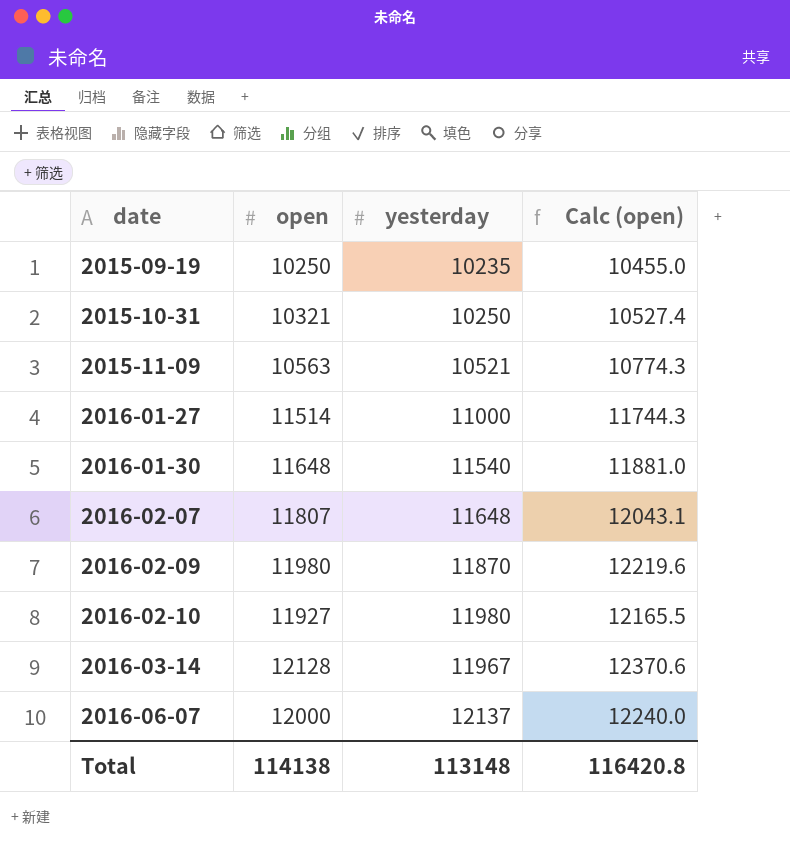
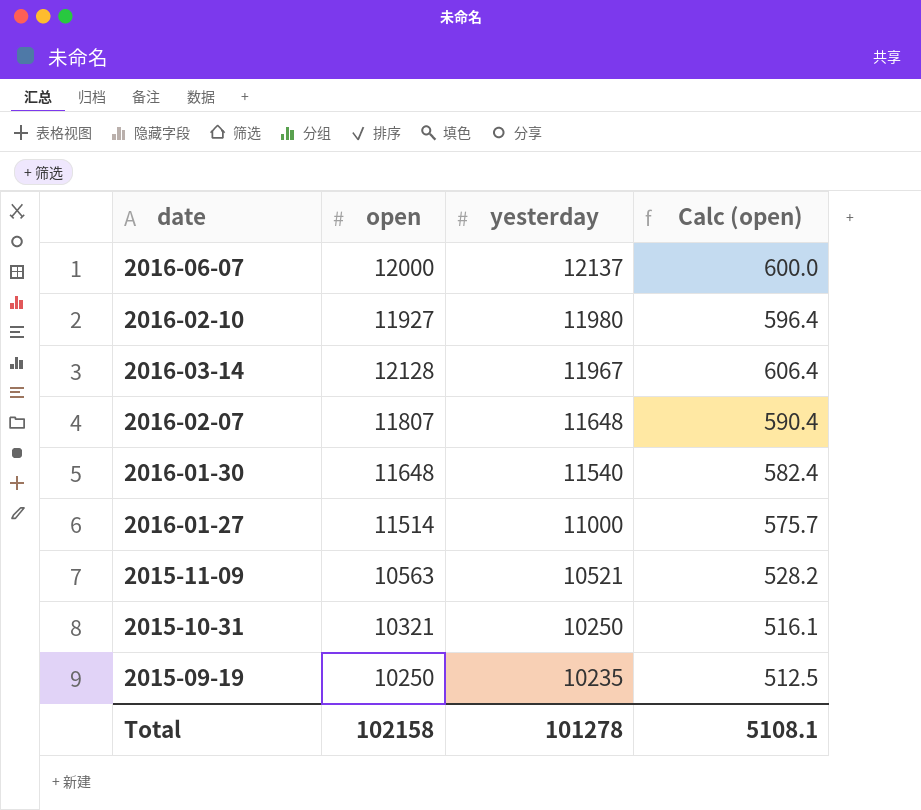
row order: date ascending -> yesterday descending
column Calc (open) | formula: [open] * 1.02 -> [open] * 0.05
row 2016-02-09: 11980 | 11870 | 12219.6 -> none
Total | open: 114138 -> 102158
Total | yesterday: 113148 -> 101278
Total | Calc (open): 116420.8 -> 5108.1

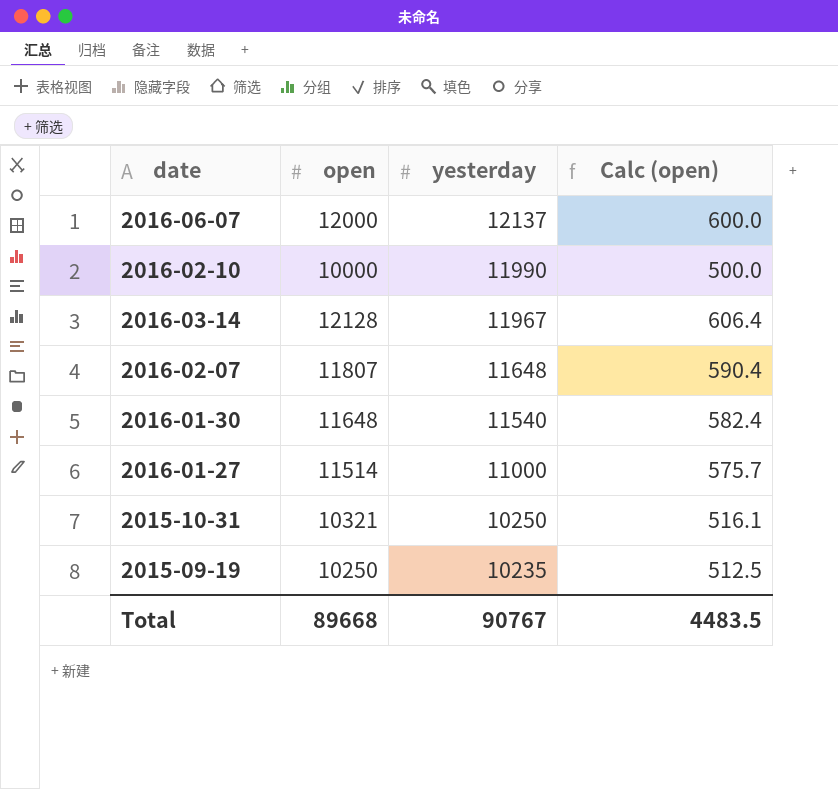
row 2015-11-09: 10563 | 10521 | 528.2 -> none
2016-02-10 | open: 11927 -> 10000
2016-02-10 | yesterday: 11980 -> 11990
2016-02-10 | Calc (open): 596.4 -> 500.0
Total | open: 102158 -> 89668
Total | yesterday: 101278 -> 90767
Total | Calc (open): 5108.1 -> 4483.5

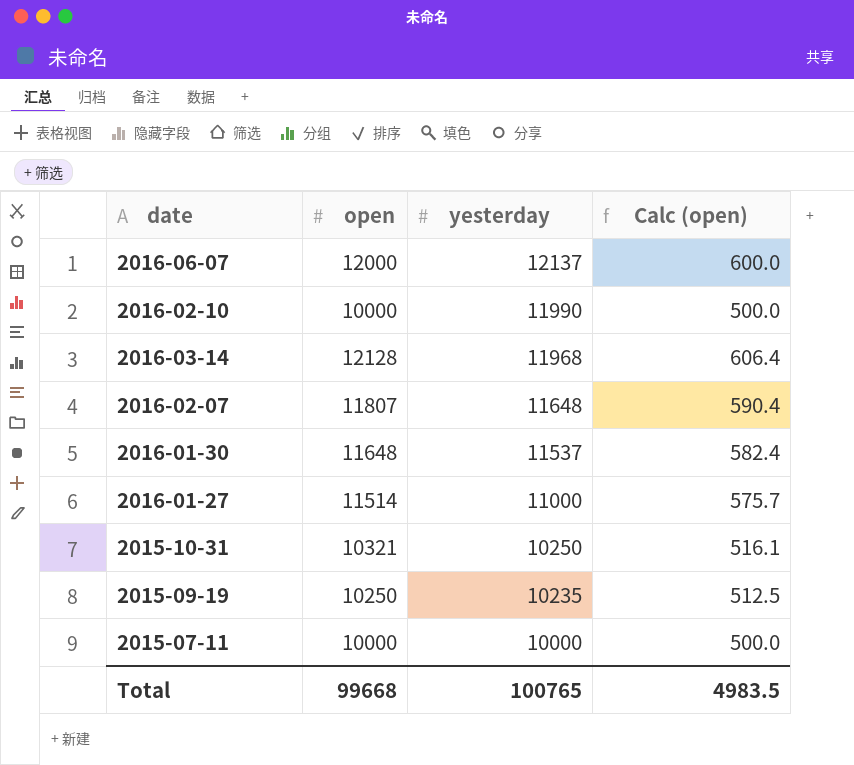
2016-03-14 | yesterday: 11967 -> 11968
2016-01-30 | yesterday: 11540 -> 11537
row 2015-07-11: none -> 10000 | 10000 | 500.0
Total | open: 89668 -> 99668
Total | yesterday: 90767 -> 100765
Total | Calc (open): 4483.5 -> 4983.5

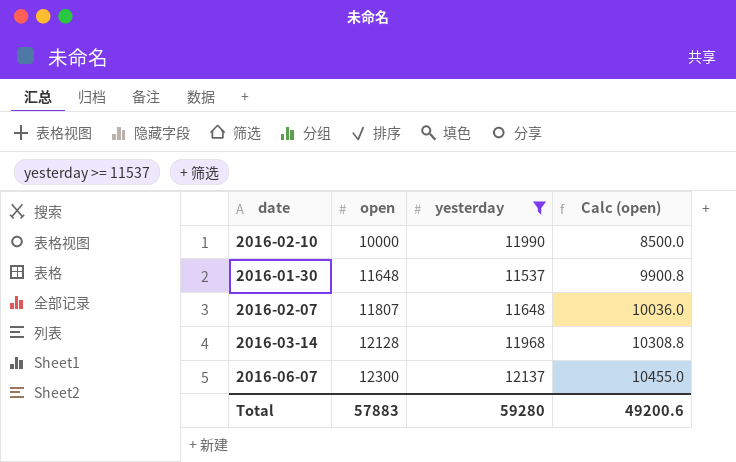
filter: none -> yesterday >= 11537
row order: yesterday descending -> open ascending
column Calc (open) | formula: [open] * 0.05 -> [open] * 0.85
2016-06-07 | open: 12000 -> 12300
Total | open: 99668 -> 57883
Total | yesterday: 100765 -> 59280
Total | Calc (open): 4983.5 -> 49200.6

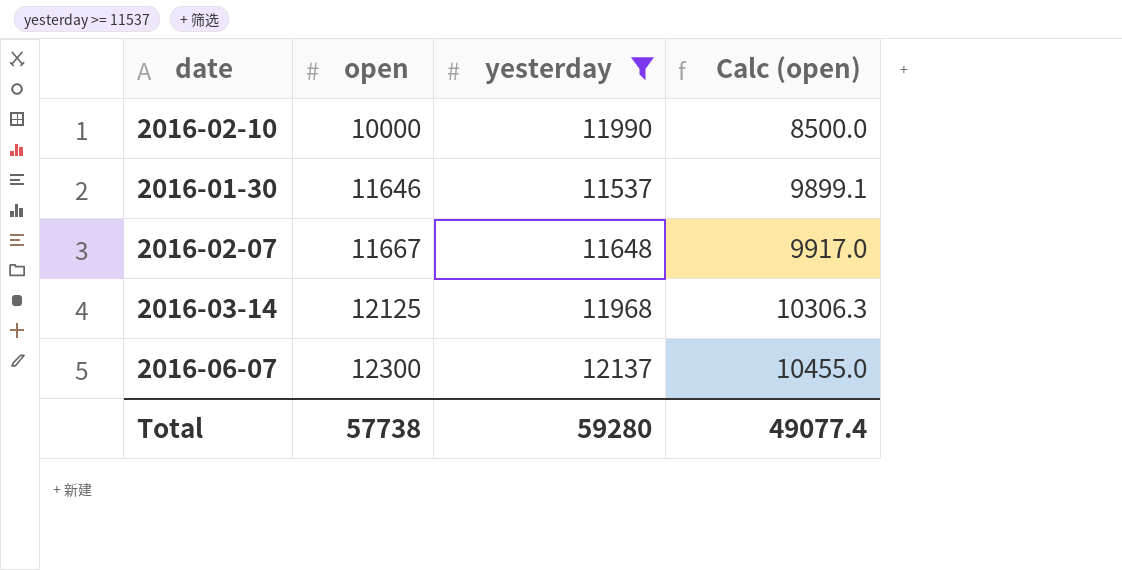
2016-01-30 | open: 11648 -> 11646
2016-01-30 | Calc (open): 9900.8 -> 9899.1
2016-02-07 | open: 11807 -> 11667
2016-02-07 | Calc (open): 10036.0 -> 9917.0
2016-03-14 | open: 12128 -> 12125
2016-03-14 | Calc (open): 10308.8 -> 10306.3
Total | open: 57883 -> 57738
Total | Calc (open): 49200.6 -> 49077.4

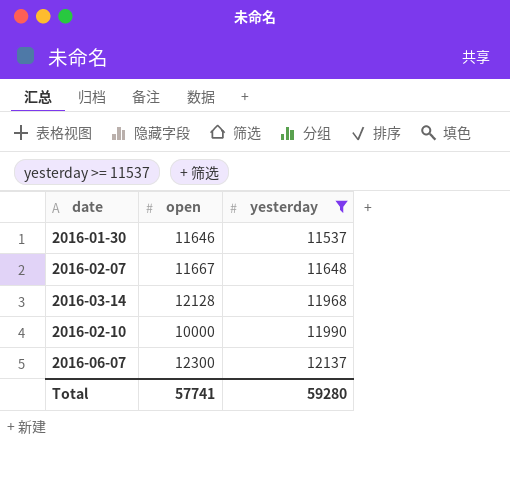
row order: open ascending -> yesterday ascending
column Calc (open) | formula: [open] * 0.85 -> none
2016-03-14 | open: 12125 -> 12128
Total | open: 57738 -> 57741

